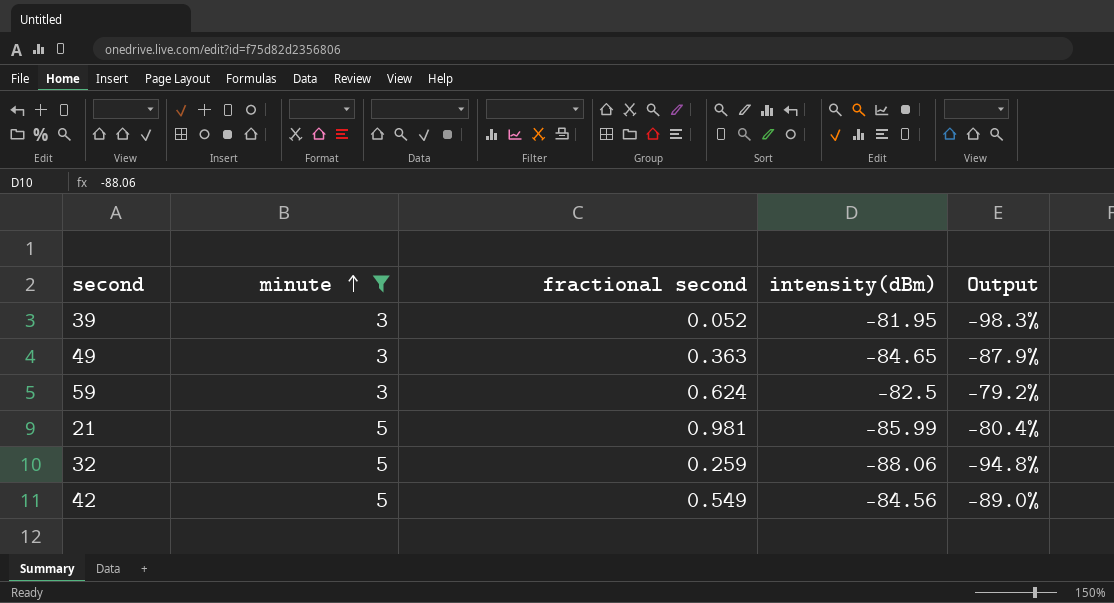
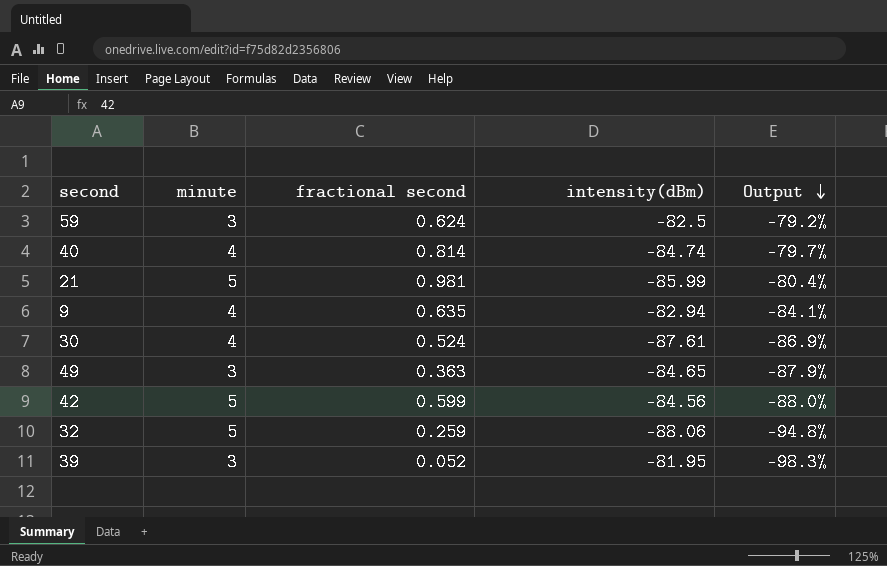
filter: minute != 4 -> none
row order: minute ascending -> Output descending
42 | fractional second: 0.549 -> 0.599
42 | Output: -89.0% -> -88.0%

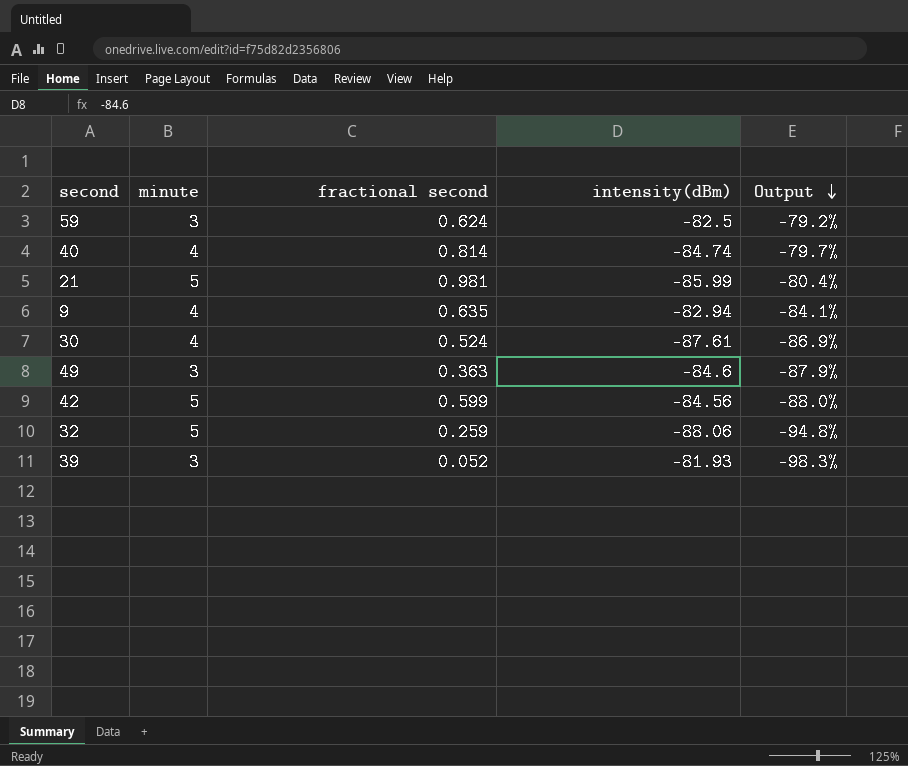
49 | intensity(dBm): -84.65 -> -84.6
39 | intensity(dBm): -81.95 -> -81.93

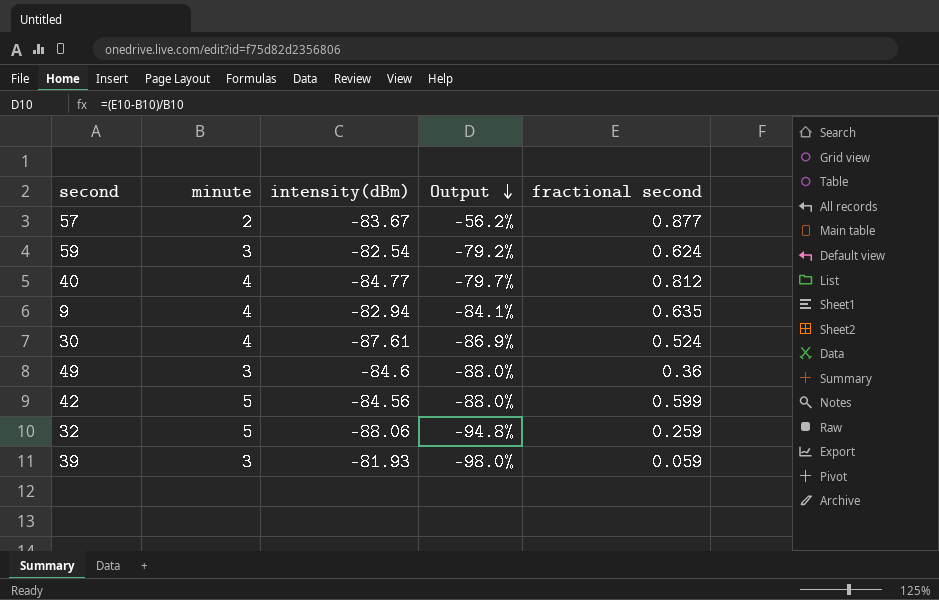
column fractional second | position: 3 -> 5
row 21: 5 | 0.981 | -85.99 | -80.4% -> none
row 57: none -> 2 | -83.67 | -56.2% | 0.877
59 | intensity(dBm): -82.5 -> -82.54
40 | intensity(dBm): -84.74 -> -84.77
40 | fractional second: 0.814 -> 0.812
49 | Output: -87.9% -> -88.0%
49 | fractional second: 0.363 -> 0.36
39 | Output: -98.3% -> -98.0%
39 | fractional second: 0.052 -> 0.059

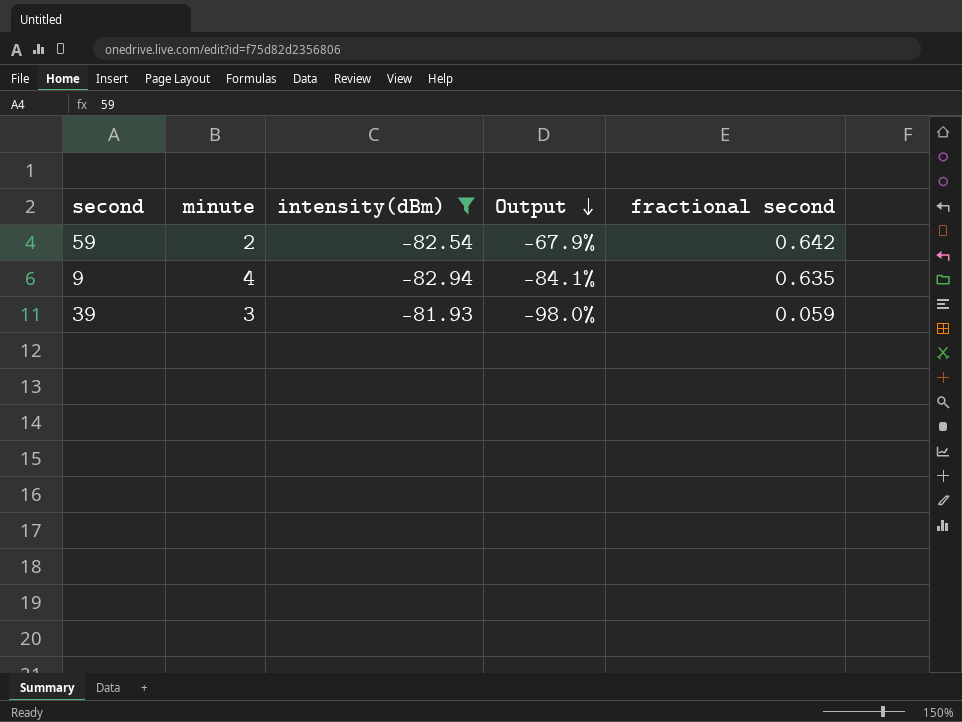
filter: none -> intensity(dBm) >= -82.94
59 | minute: 3 -> 2
59 | Output: -79.2% -> -67.9%
59 | fractional second: 0.624 -> 0.642

